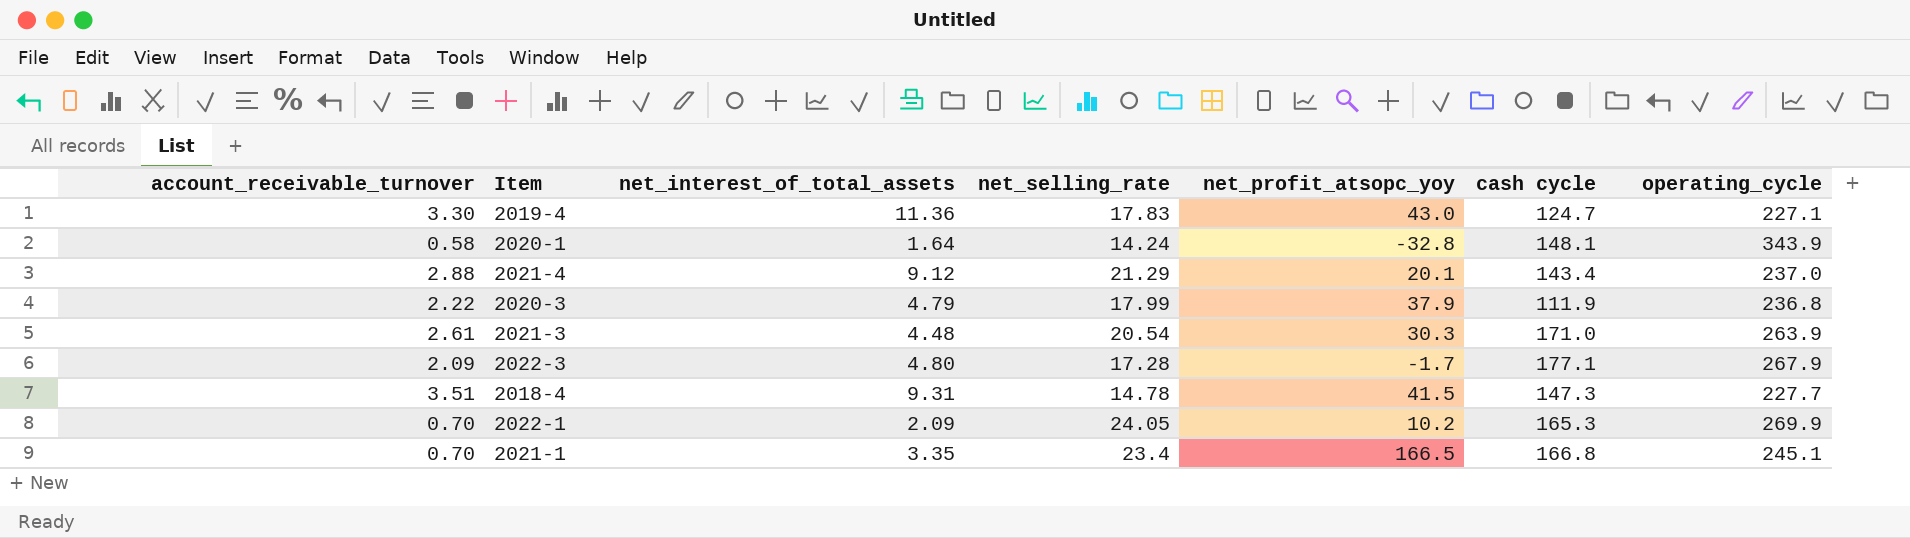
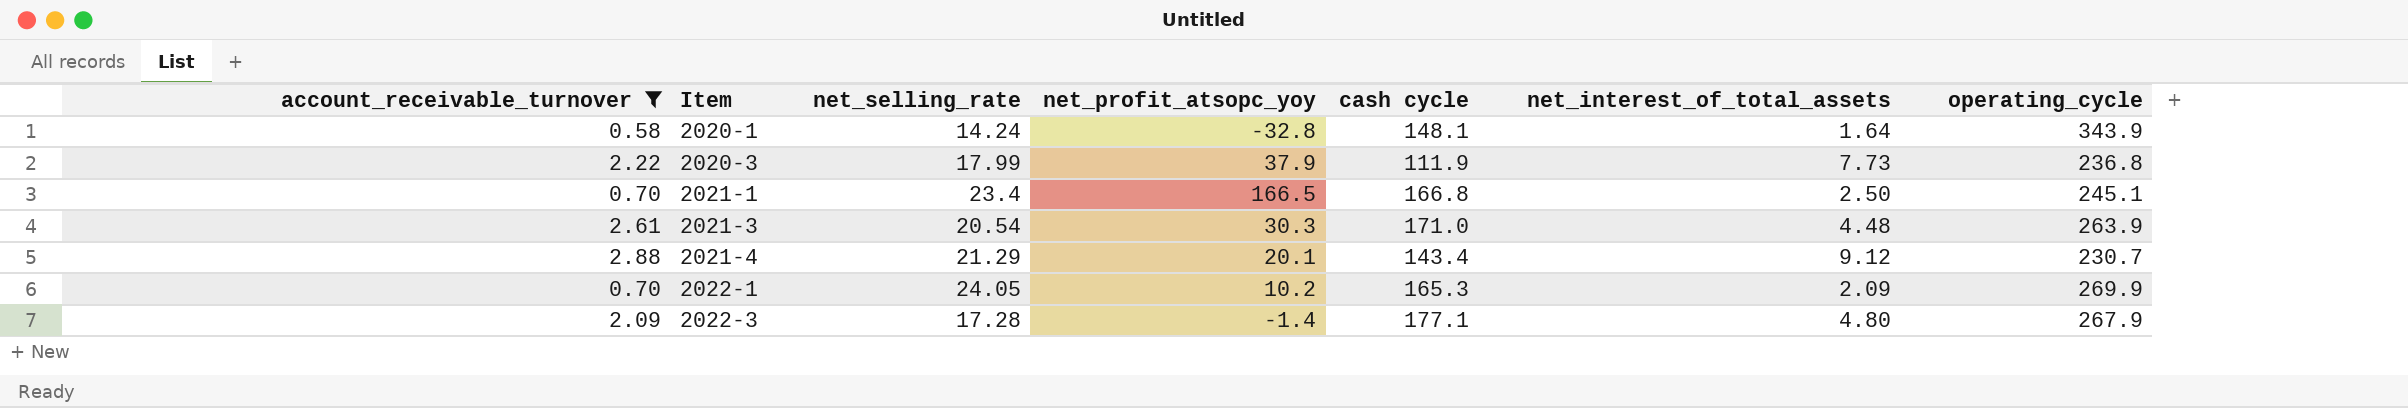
filter: none -> account_receivable_turnover <= 2.88
row order: none -> Item ascending
column net_interest_of_total_assets | position: 3 -> 6
2020-3 | net_interest_of_total_assets: 4.79 -> 7.73
2021-1 | net_interest_of_total_assets: 3.35 -> 2.50
2021-4 | operating_cycle: 237.0 -> 230.7
2022-3 | net_profit_atsopc_yoy: -1.7 -> -1.4

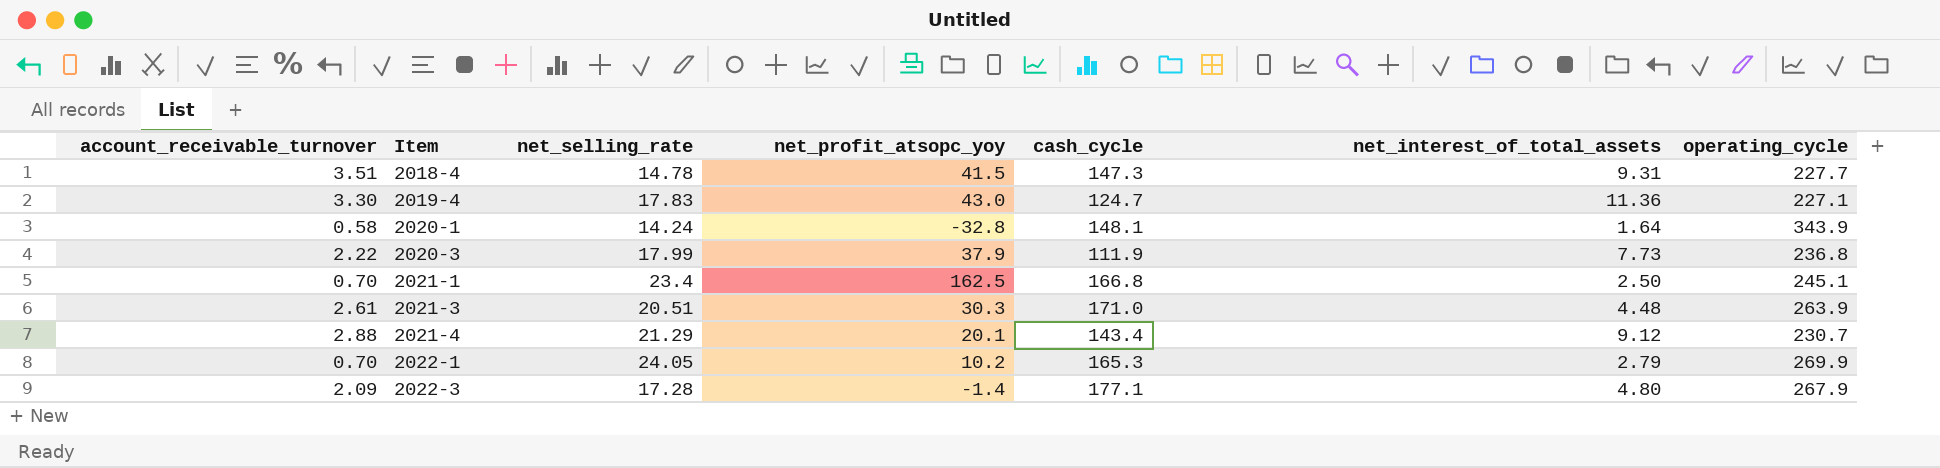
filter: account_receivable_turnover <= 2.88 -> none
column name: cash cycle -> cash_cycle
2021-1 | net_profit_atsopc_yoy: 166.5 -> 162.5
2021-3 | net_selling_rate: 20.54 -> 20.51
2022-1 | net_interest_of_total_assets: 2.09 -> 2.79

